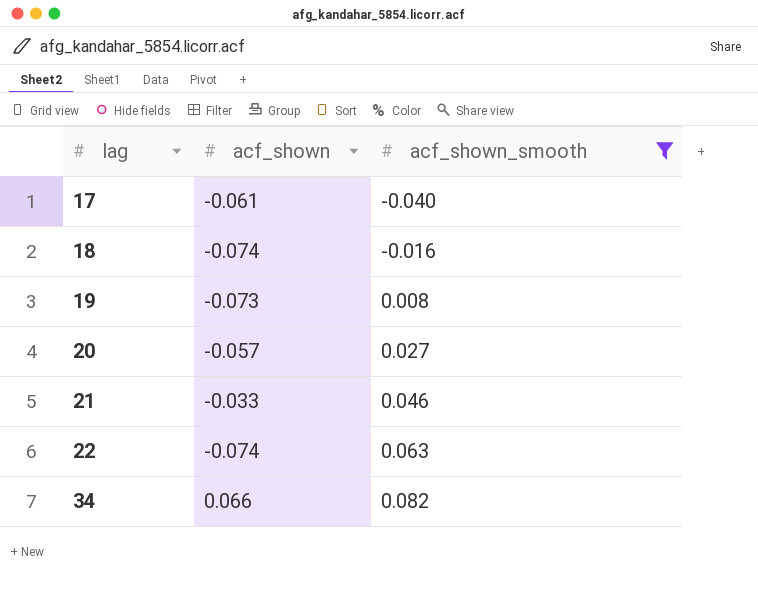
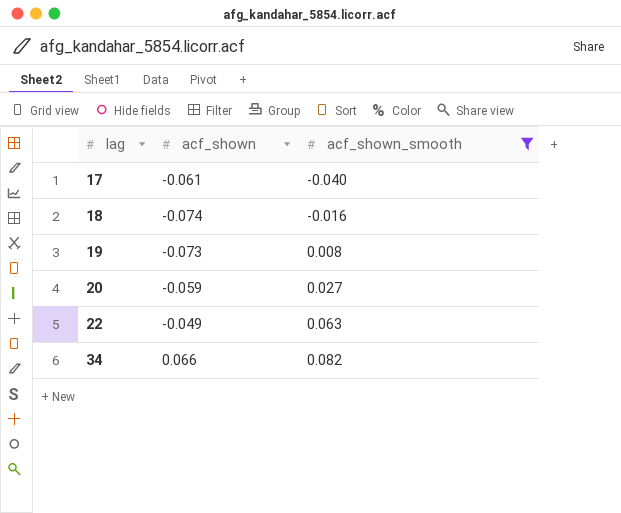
row 21: -0.033 | 0.046 -> none
20 | acf_shown: -0.057 -> -0.059
22 | acf_shown: -0.074 -> -0.049

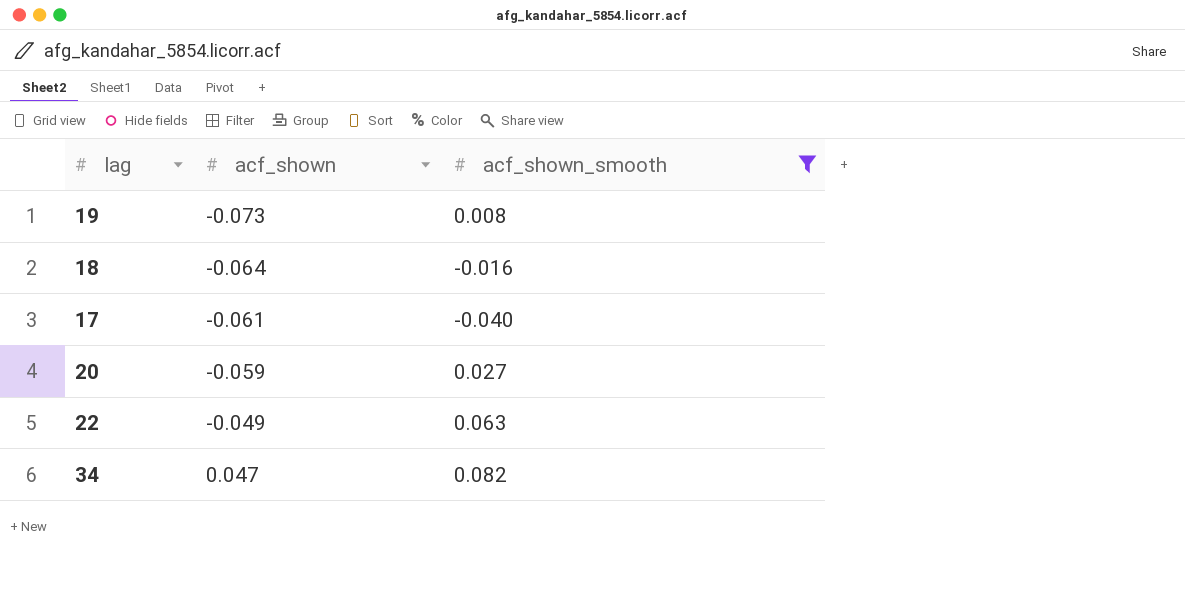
row order: lag ascending -> acf_shown ascending
18 | acf_shown: -0.074 -> -0.064
34 | acf_shown: 0.066 -> 0.047

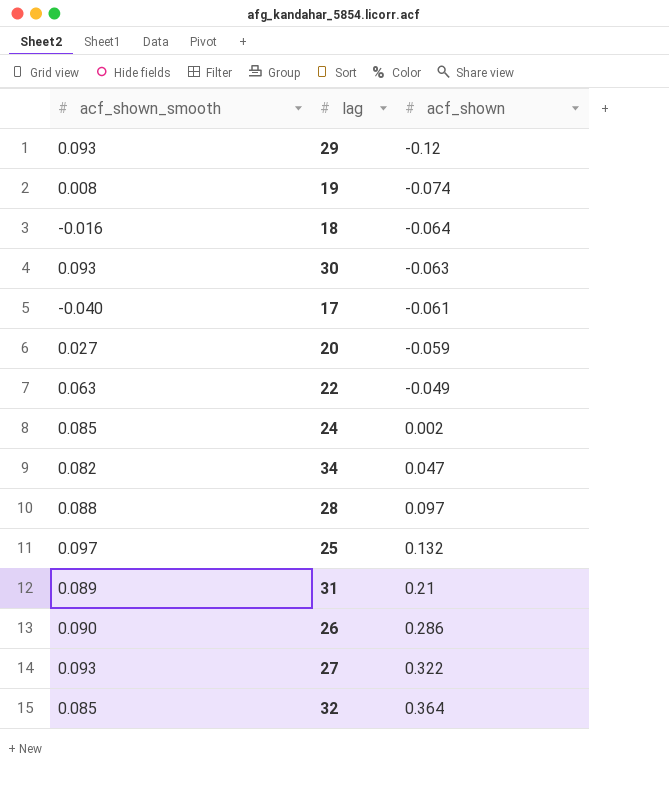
filter: acf_shown_smooth <= 0.082 -> none
column acf_shown_smooth | position: 3 -> 1
19 | acf_shown: -0.073 -> -0.074

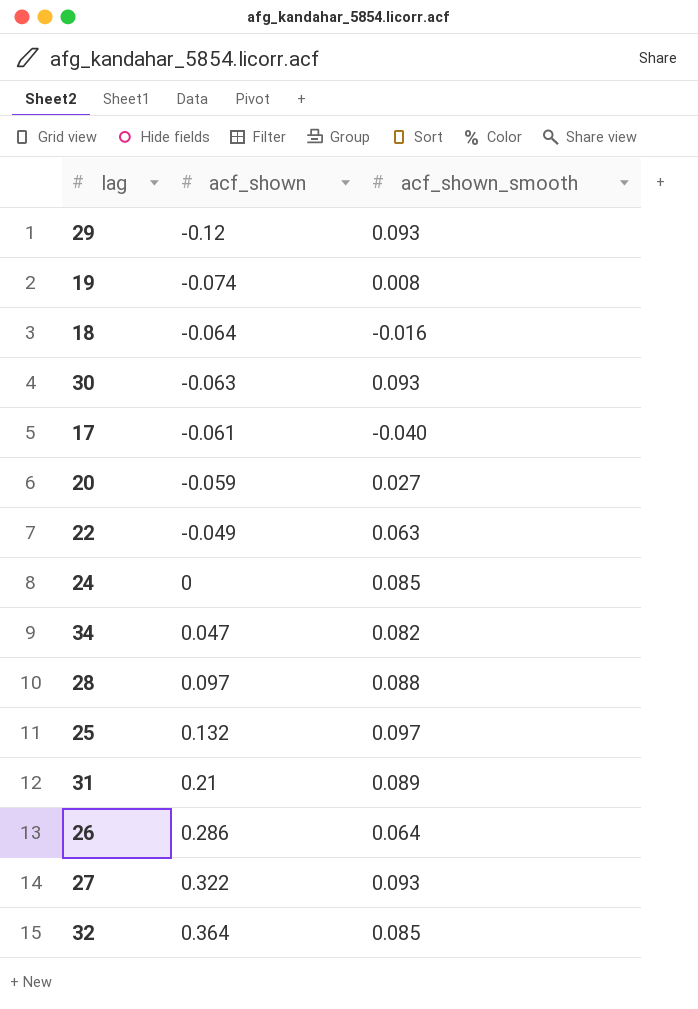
column acf_shown_smooth | position: 1 -> 3
24 | acf_shown: 0.002 -> 0
26 | acf_shown_smooth: 0.090 -> 0.064

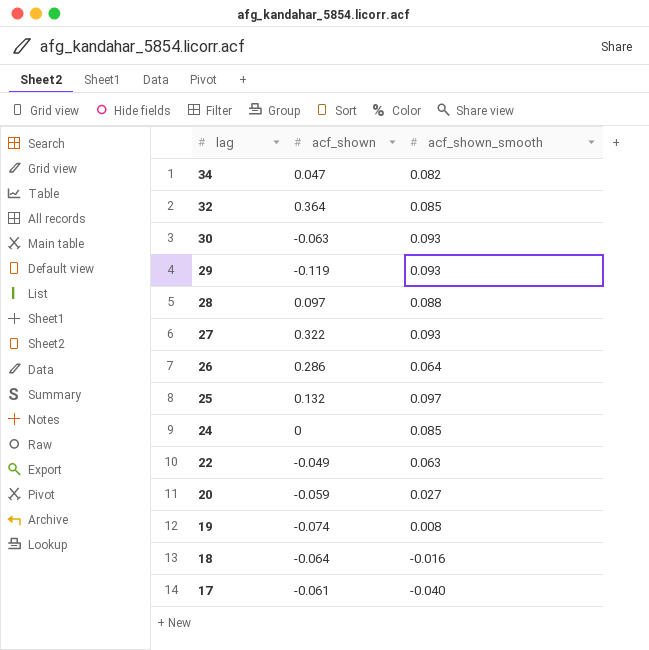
row order: acf_shown ascending -> lag descending
row 31: 0.21 | 0.089 -> none
29 | acf_shown: -0.12 -> -0.119

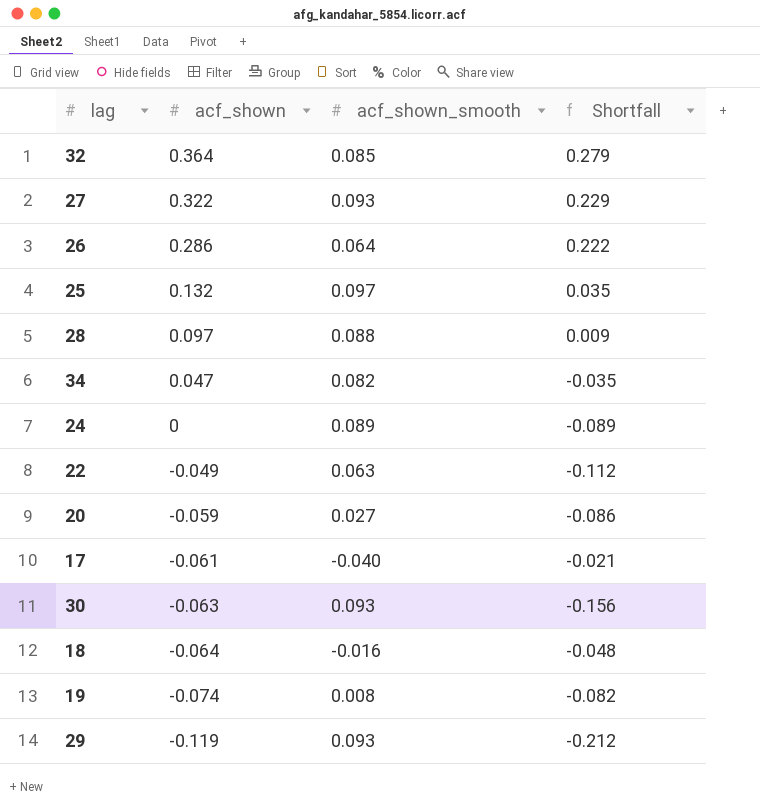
row order: lag descending -> acf_shown descending
column Shortfall | formula: none -> [acf_shown] - [acf_shown_smooth]
24 | acf_shown_smooth: 0.085 -> 0.089

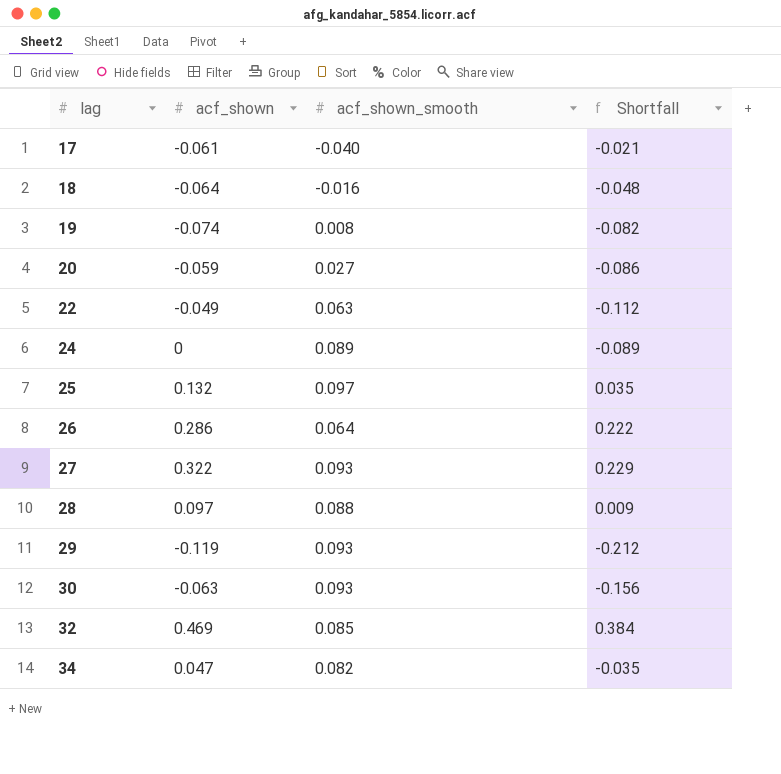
row order: acf_shown descending -> lag ascending
32 | acf_shown: 0.364 -> 0.469
32 | Shortfall: 0.279 -> 0.384

